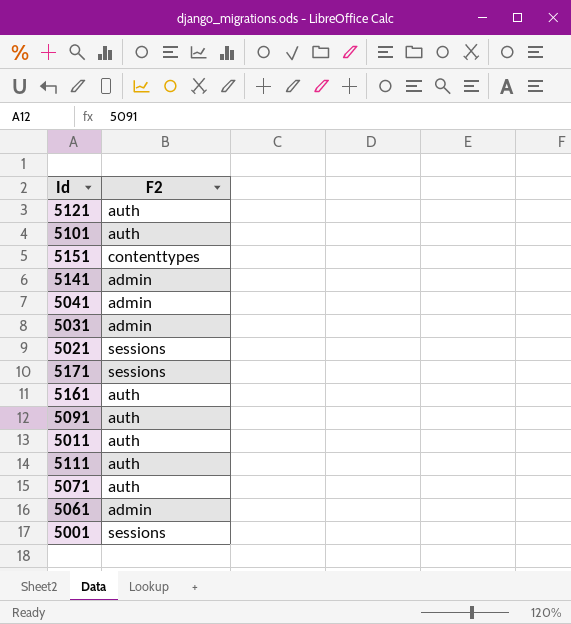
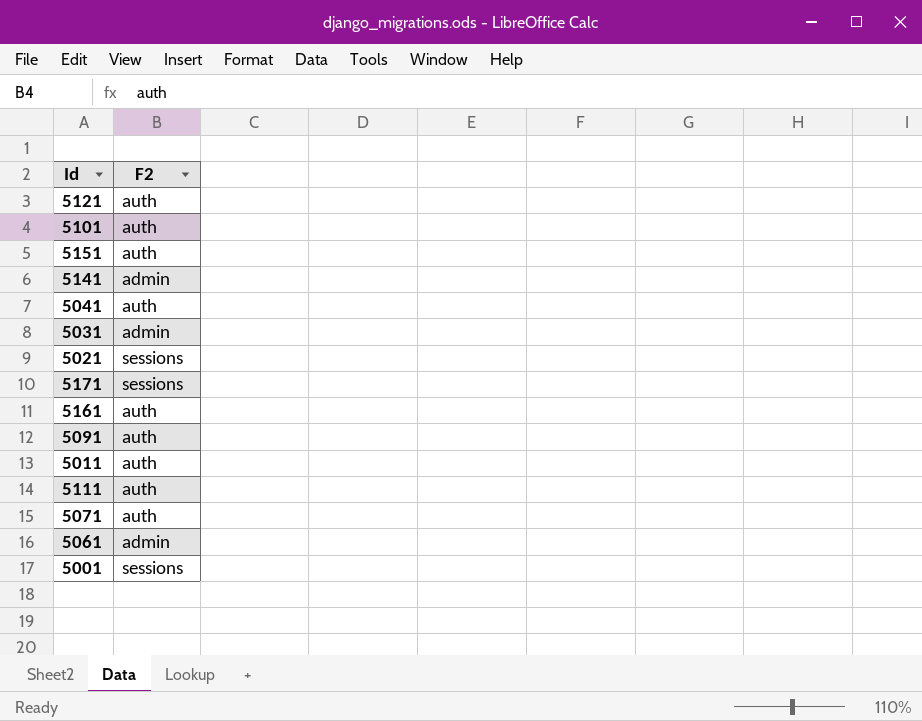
5151 | F2: contenttypes -> auth
5041 | F2: admin -> auth

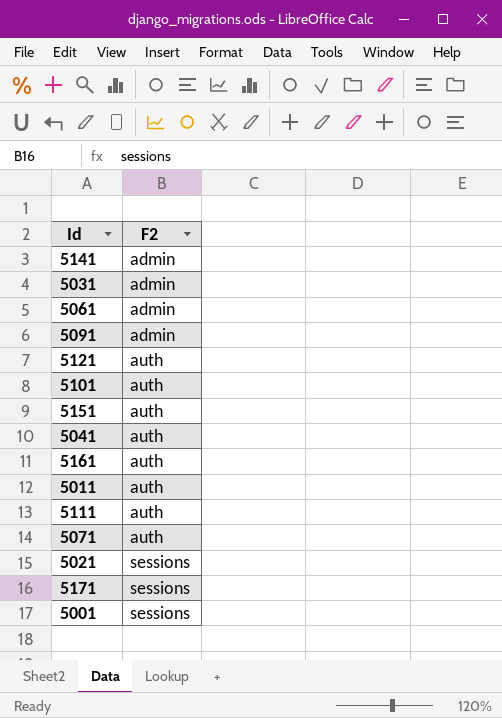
row order: none -> F2 ascending
5091 | F2: auth -> admin

